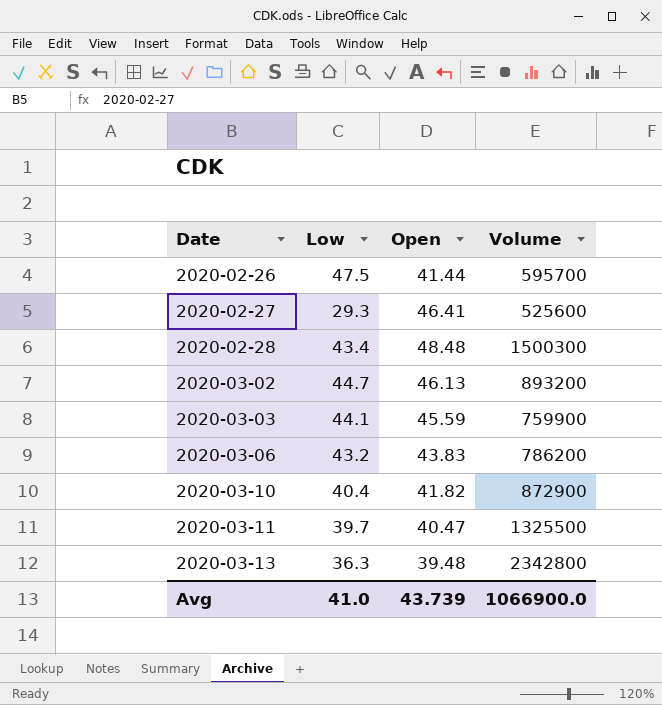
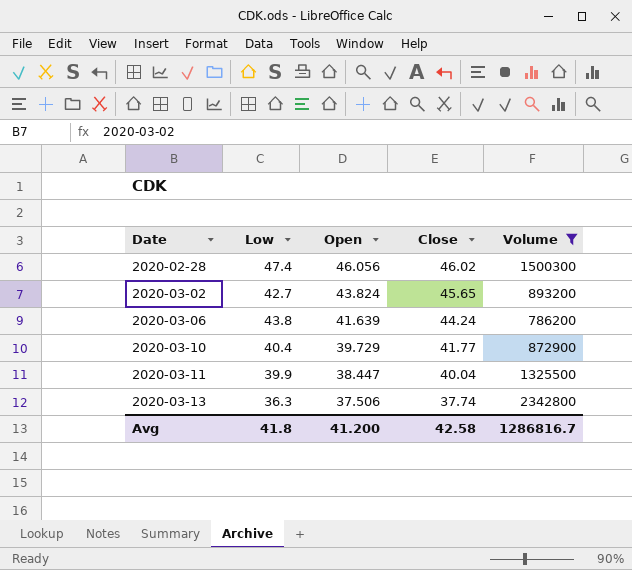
filter: none -> Volume >= 786200
column Close | position: none -> 4
2020-02-28 | Low: 43.4 -> 47.4
2020-02-28 | Open: 48.48 -> 46.056
2020-03-02 | Low: 44.7 -> 42.7
2020-03-02 | Open: 46.13 -> 43.824
2020-03-06 | Low: 43.2 -> 43.8
2020-03-06 | Open: 43.83 -> 41.639
2020-03-10 | Open: 41.82 -> 39.729
2020-03-11 | Low: 39.7 -> 39.9
2020-03-11 | Open: 40.47 -> 38.447
2020-03-13 | Open: 39.48 -> 37.506
Avg | Low: 41.0 -> 41.8
Avg | Open: 43.739 -> 41.200
Avg | Volume: 1066900.0 -> 1286816.7

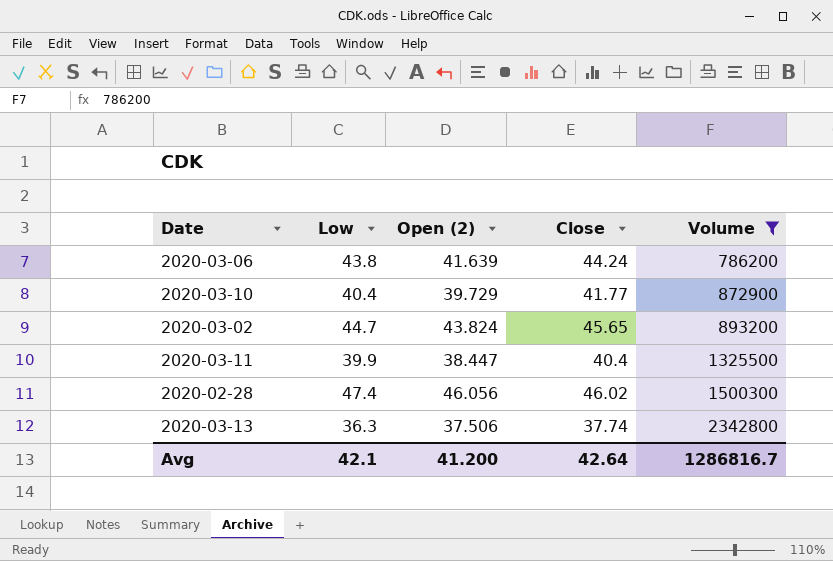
row order: Date ascending -> Volume ascending
column name: Open -> Open (2)
2020-03-02 | Low: 42.7 -> 44.7
2020-03-11 | Close: 40.04 -> 40.4
Avg | Low: 41.8 -> 42.1
Avg | Close: 42.58 -> 42.64

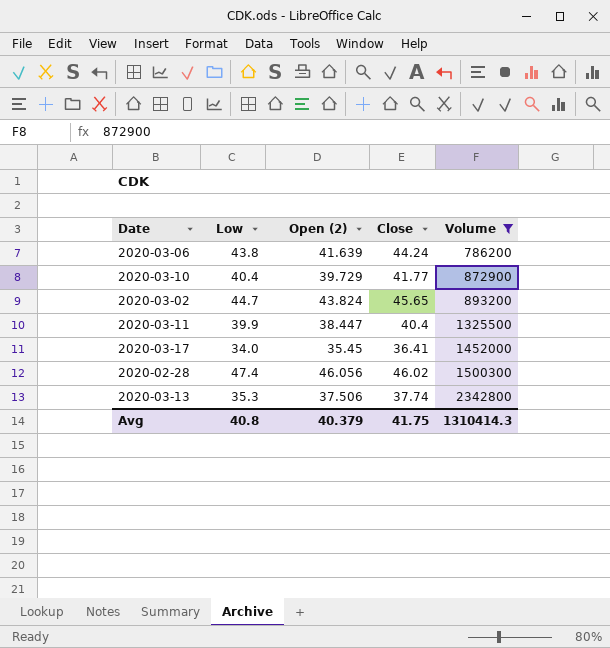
row 2020-03-17: none -> 34.0 | 35.45 | 36.41 | 1452000
2020-03-13 | Low: 36.3 -> 35.3
Avg | Low: 42.1 -> 40.8
Avg | Open (2): 41.200 -> 40.379
Avg | Close: 42.64 -> 41.75
Avg | Volume: 1286816.7 -> 1310414.3

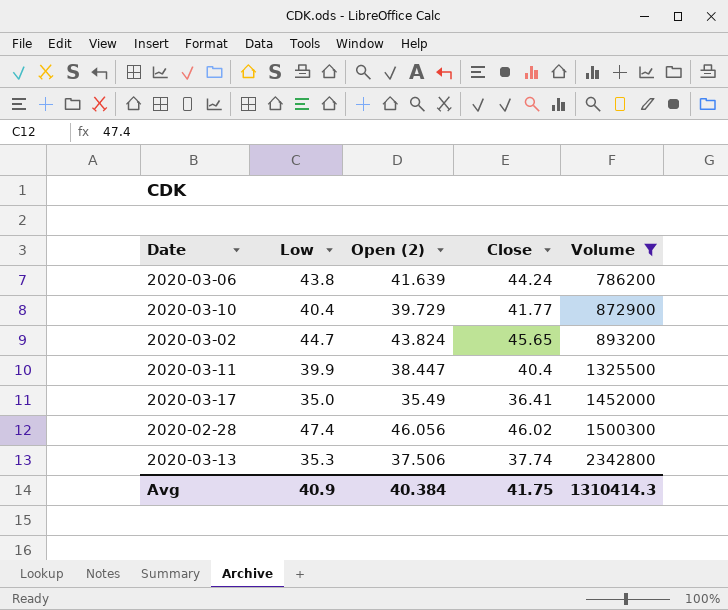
2020-03-17 | Low: 34.0 -> 35.0
2020-03-17 | Open (2): 35.45 -> 35.49
Avg | Low: 40.8 -> 40.9
Avg | Open (2): 40.379 -> 40.384

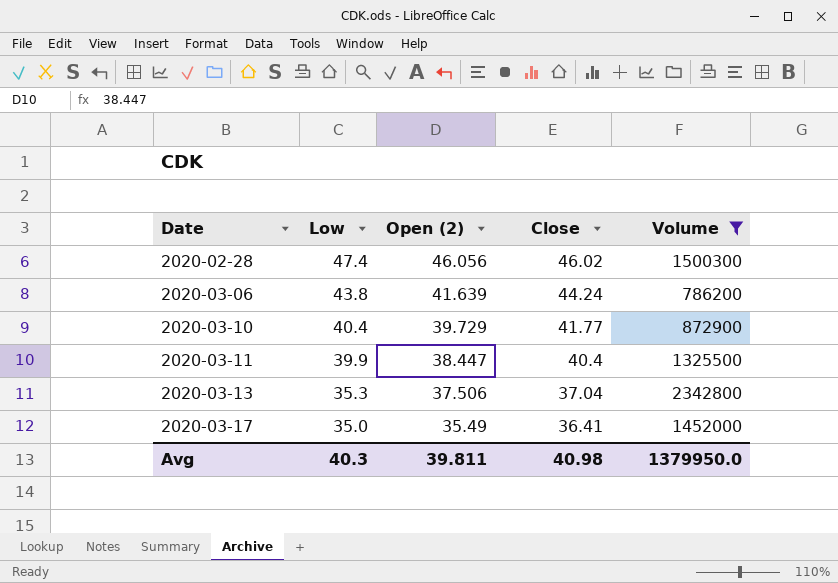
row order: Volume ascending -> Date ascending
row 2020-03-02: 44.7 | 43.824 | 45.65 | 893200 -> none
2020-03-13 | Close: 37.74 -> 37.04
Avg | Low: 40.9 -> 40.3
Avg | Open (2): 40.384 -> 39.811
Avg | Close: 41.75 -> 40.98
Avg | Volume: 1310414.3 -> 1379950.0

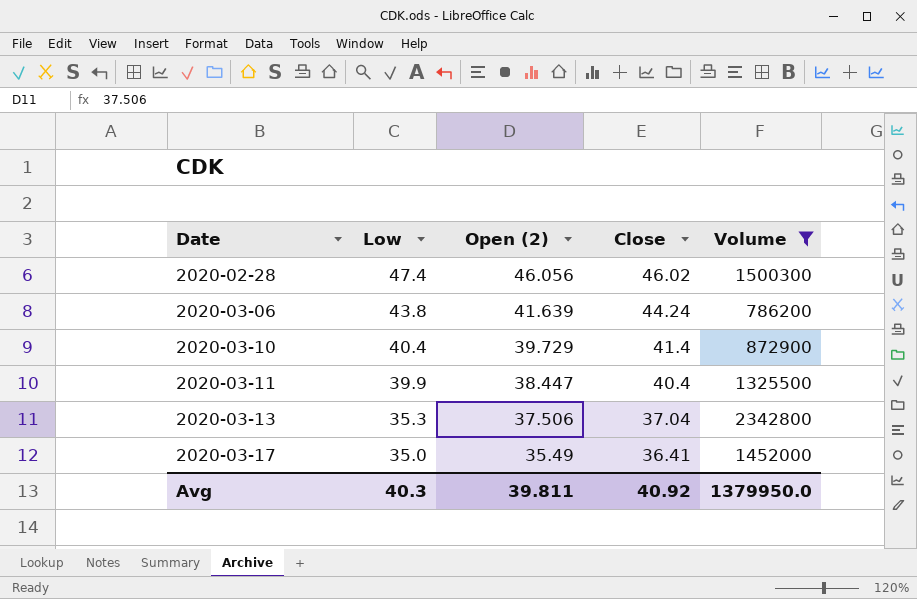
2020-03-10 | Close: 41.77 -> 41.4
Avg | Close: 40.98 -> 40.92

